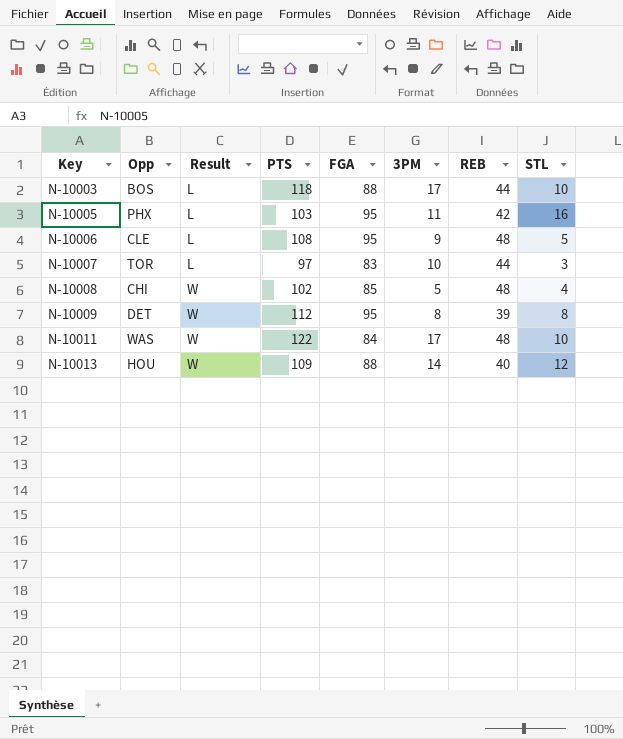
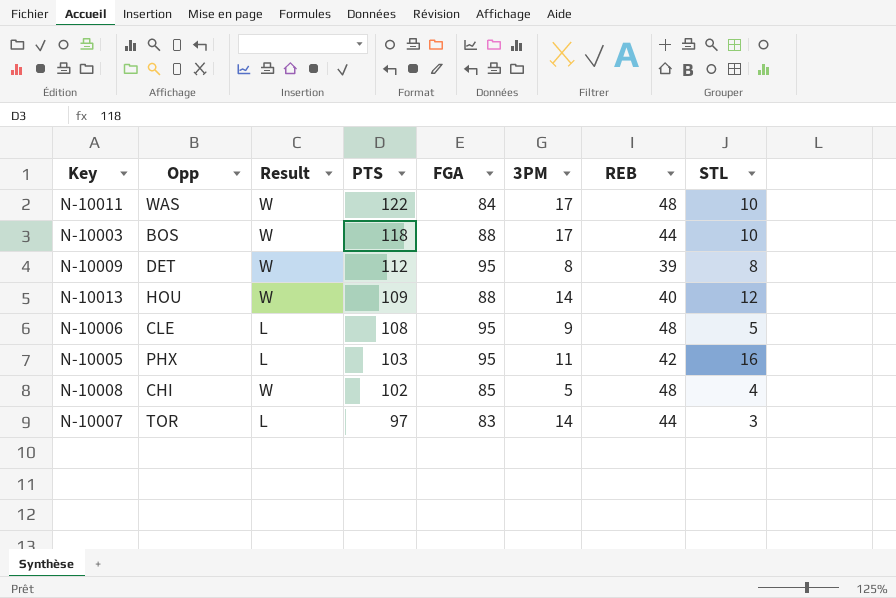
row order: Key ascending -> PTS descending
N-10003 | Result: L -> W
N-10007 | 3PM: 10 -> 14

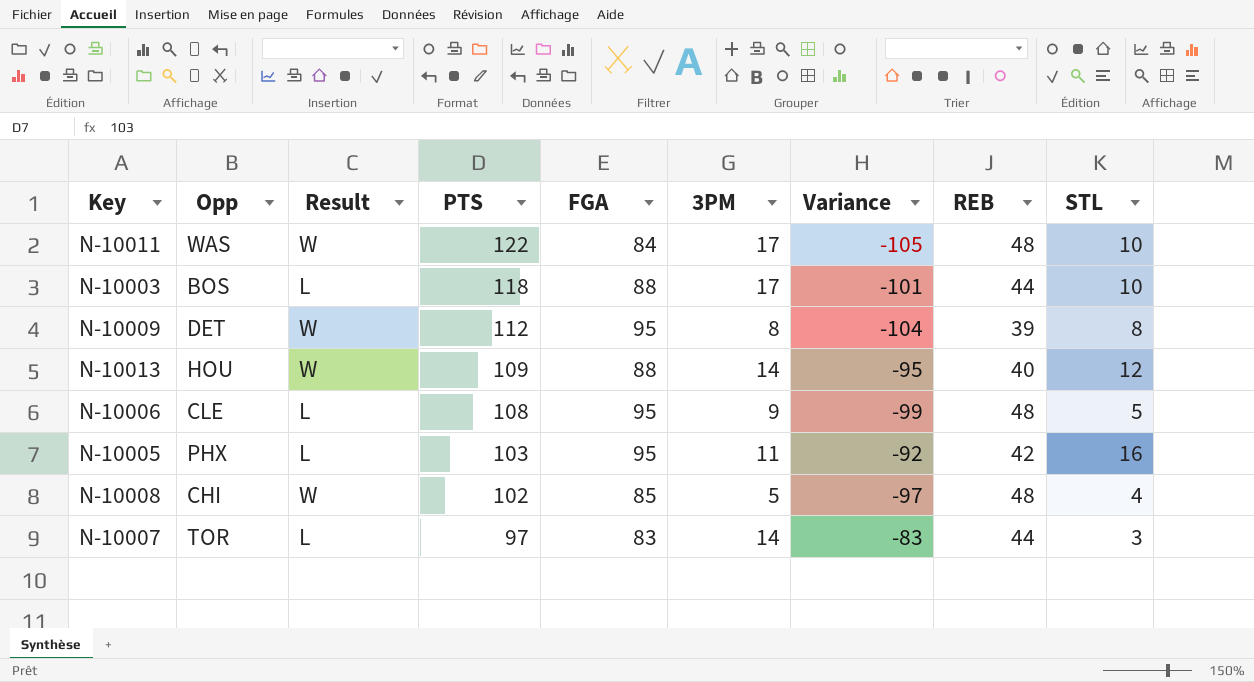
column Variance | formula: none -> [3PM] - [PTS]
N-10003 | Result: W -> L

